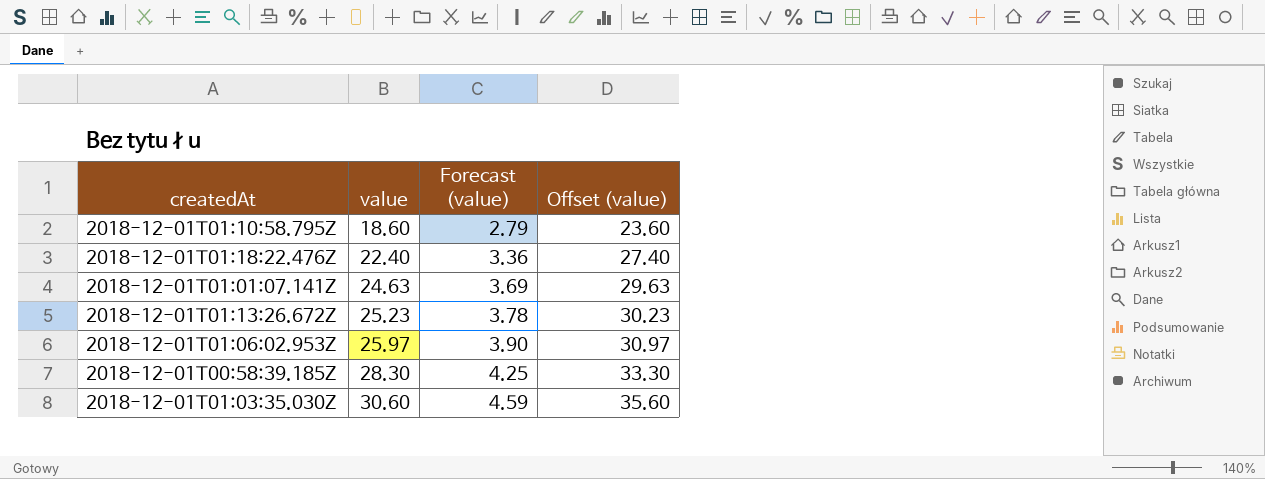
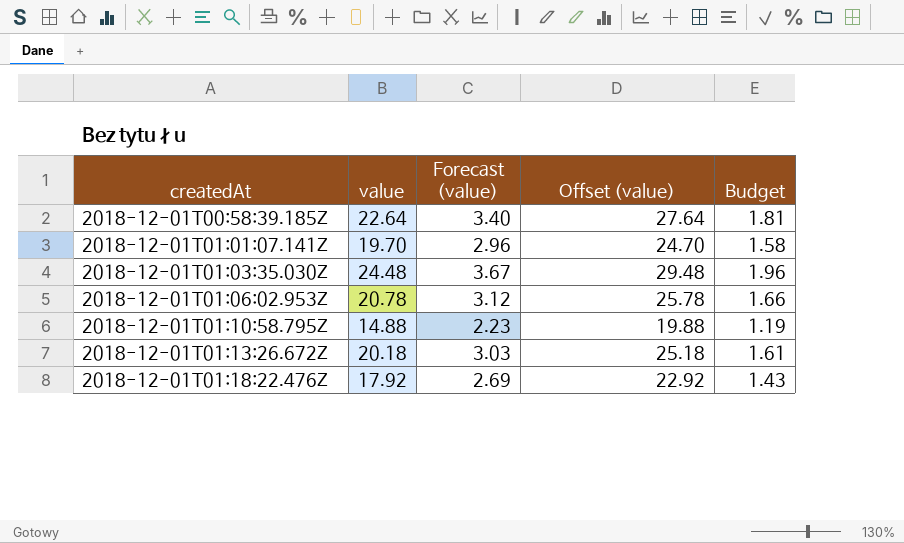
row order: value ascending -> createdAt ascending
column Budget | formula: none -> [value] * 0.08
2018-12-01T00:58:39.185Z | value: 28.30 -> 22.64
2018-12-01T00:58:39.185Z | Forecast (value): 4.25 -> 3.40
2018-12-01T00:58:39.185Z | Offset (value): 33.30 -> 27.64
2018-12-01T01:01:07.141Z | value: 24.63 -> 19.70
2018-12-01T01:01:07.141Z | Forecast (value): 3.69 -> 2.96
2018-12-01T01:01:07.141Z | Offset (value): 29.63 -> 24.70
2018-12-01T01:03:35.030Z | value: 30.60 -> 24.48
2018-12-01T01:03:35.030Z | Forecast (value): 4.59 -> 3.67
2018-12-01T01:03:35.030Z | Offset (value): 35.60 -> 29.48
2018-12-01T01:06:02.953Z | value: 25.97 -> 20.78
2018-12-01T01:06:02.953Z | Forecast (value): 3.90 -> 3.12
2018-12-01T01:06:02.953Z | Offset (value): 30.97 -> 25.78
2018-12-01T01:10:58.795Z | value: 18.60 -> 14.88
2018-12-01T01:10:58.795Z | Forecast (value): 2.79 -> 2.23
2018-12-01T01:10:58.795Z | Offset (value): 23.60 -> 19.88
2018-12-01T01:13:26.672Z | value: 25.23 -> 20.18
2018-12-01T01:13:26.672Z | Forecast (value): 3.78 -> 3.03
2018-12-01T01:13:26.672Z | Offset (value): 30.23 -> 25.18
2018-12-01T01:18:22.476Z | value: 22.40 -> 17.92
2018-12-01T01:18:22.476Z | Forecast (value): 3.36 -> 2.69
2018-12-01T01:18:22.476Z | Offset (value): 27.40 -> 22.92

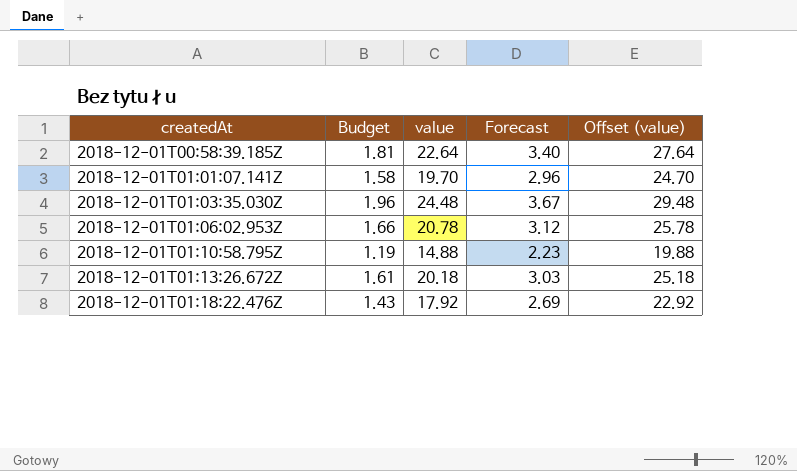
column Budget | position: 5 -> 2
column name: Forecast (value) -> Forecast

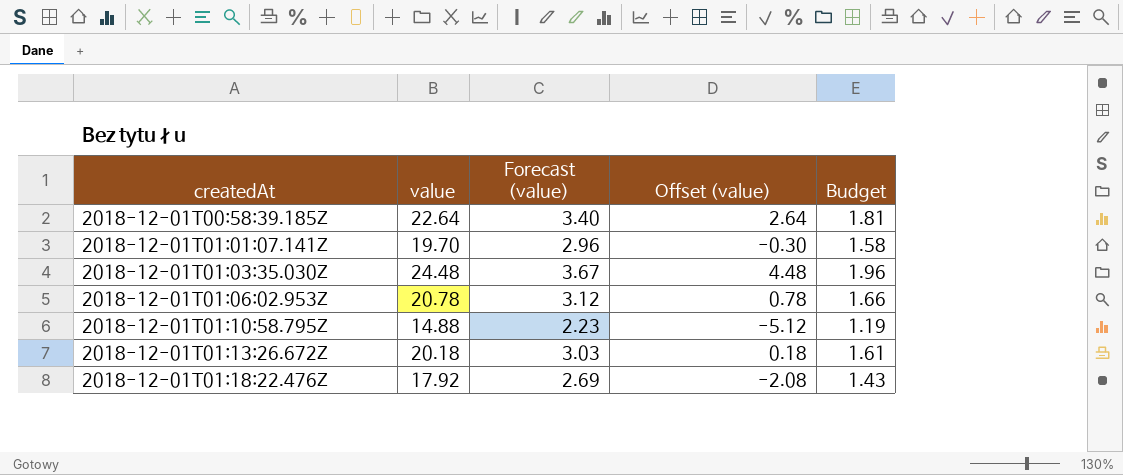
column name: Forecast -> Forecast (value)
column Offset (value) | formula: [value] + 5 -> [value] - 20
column Budget | position: 2 -> 5

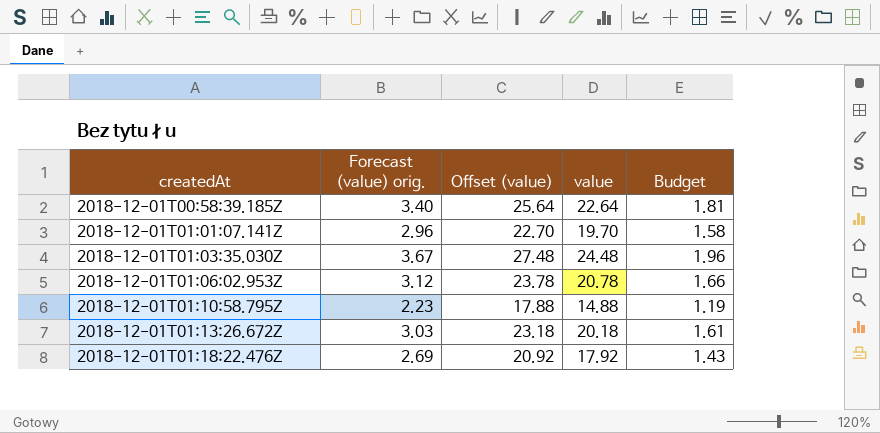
column name: Forecast (value) -> Forecast (value) orig.
column Offset (value) | formula: [value] - 20 -> [value] + 3
column value | position: 2 -> 4

